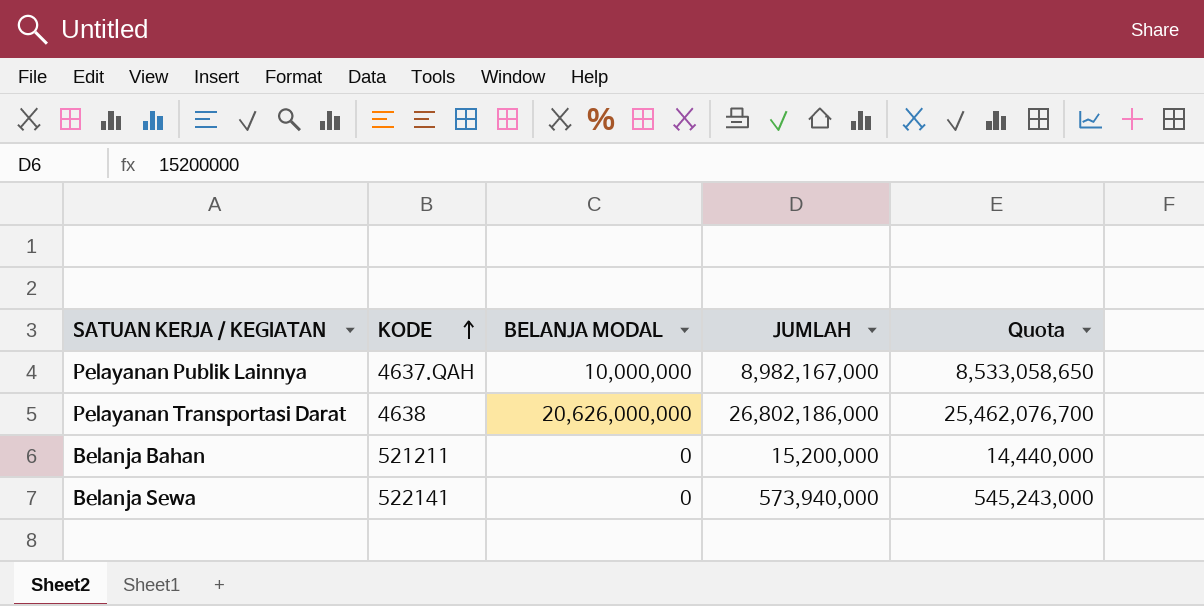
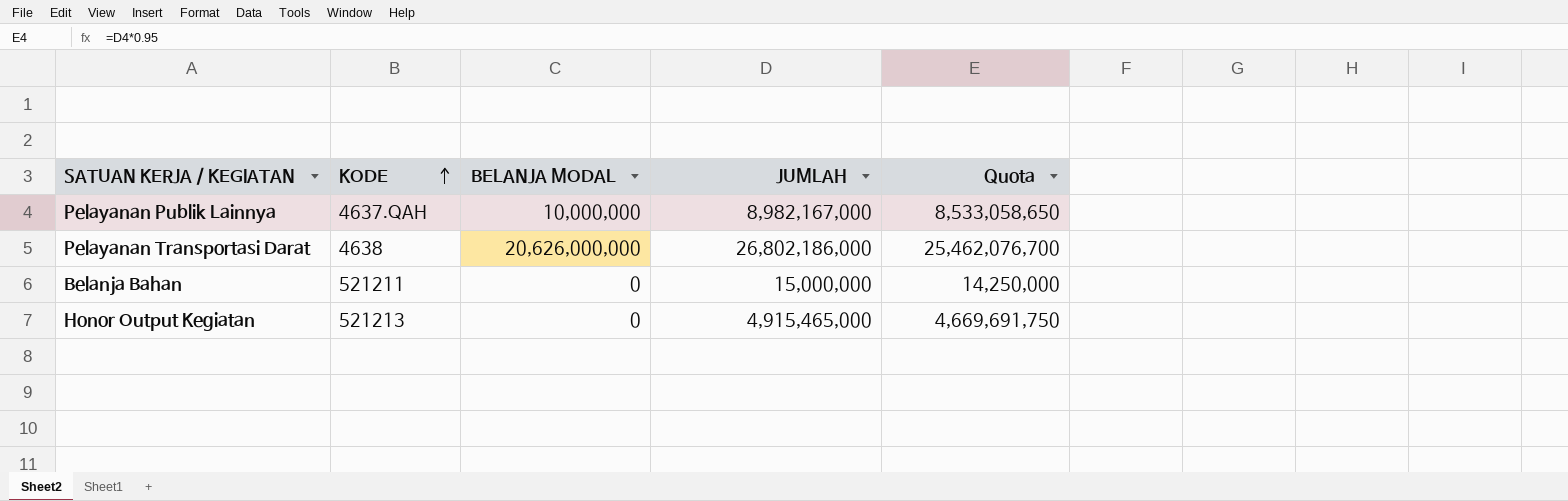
row Belanja Sewa: 522141 | 0 | 573,940,000 | 545,243,000 -> none
Belanja Bahan | JUMLAH: 15,200,000 -> 15,000,000
Belanja Bahan | Quota: 14,440,000 -> 14,250,000
row Honor Output Kegiatan: none -> 521213 | 0 | 4,915,465,000 | 4,669,691,750

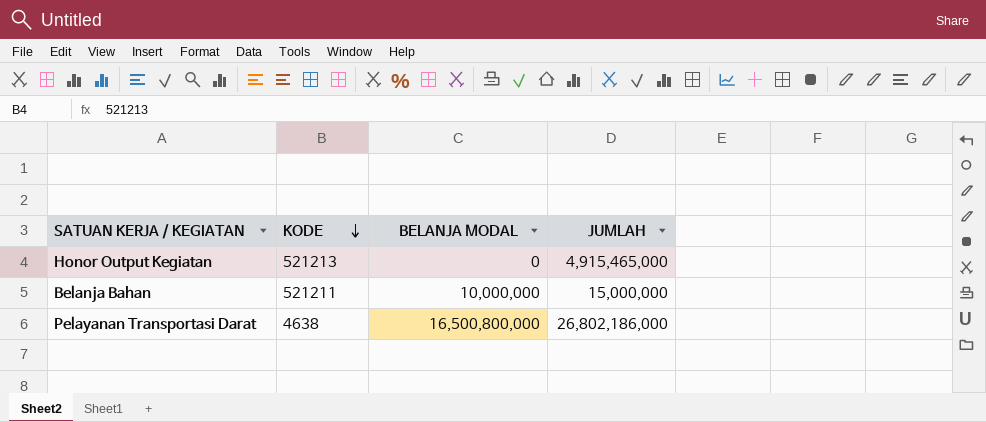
row order: KODE ascending -> KODE descending
column Quota | formula: [JUMLAH] * 0.95 -> none
row Pelayanan Publik Lainnya: 4637.QAH | 10,000,000 | 8,982,167,000 | 8,533,058,650 -> none
Belanja Bahan | BELANJA MODAL: 0 -> 10,000,000
Pelayanan Transportasi Darat | BELANJA MODAL: 20,626,000,000 -> 16,500,800,000

